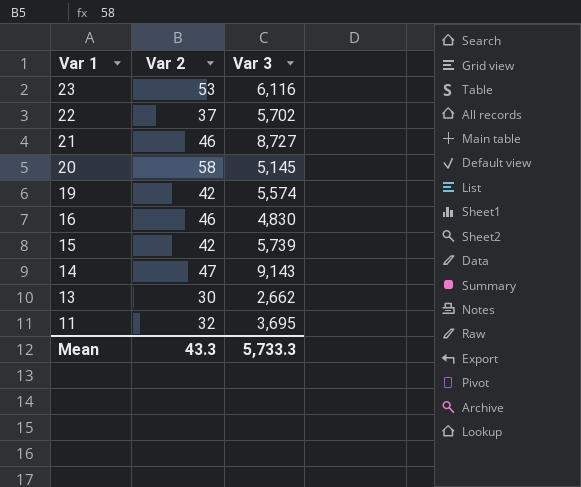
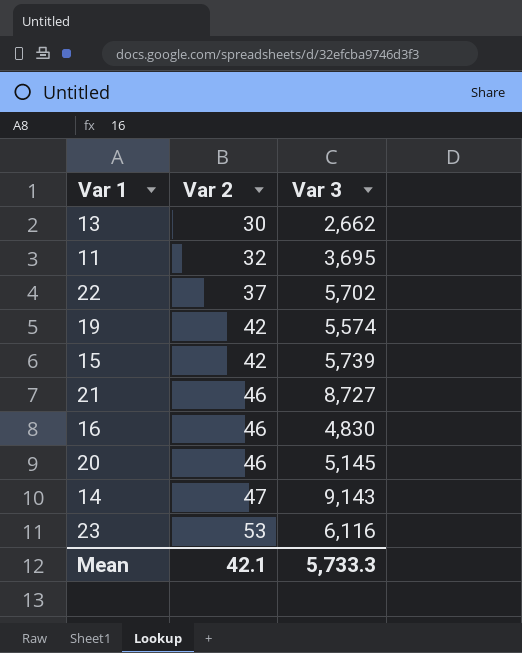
row order: Var 1 descending -> Var 2 ascending
20 | Var 2: 58 -> 46
Mean | Var 2: 43.3 -> 42.1

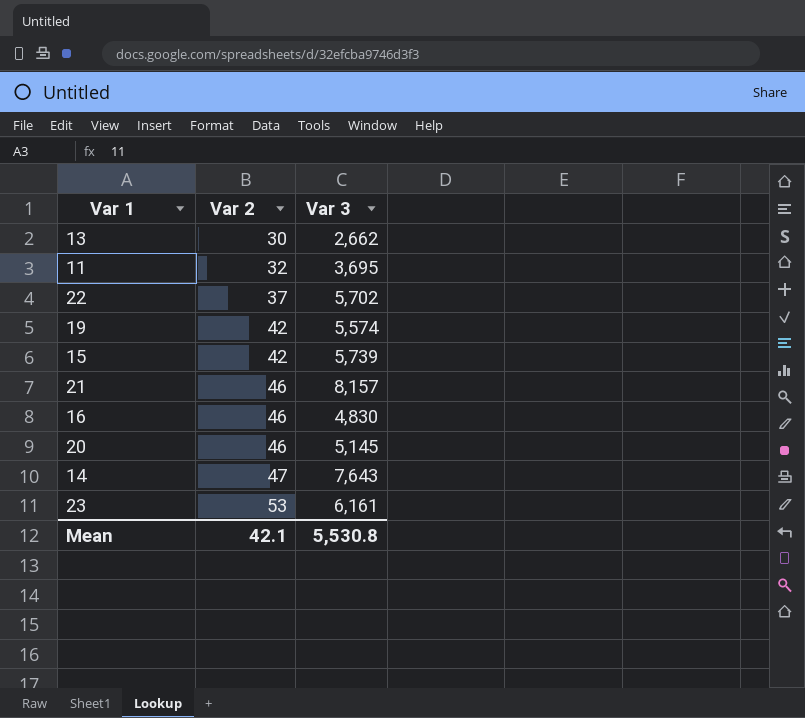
21 | Var 3: 8,727 -> 8,157
14 | Var 3: 9,143 -> 7,643
23 | Var 3: 6,116 -> 6,161
Mean | Var 3: 5,733.3 -> 5,530.8

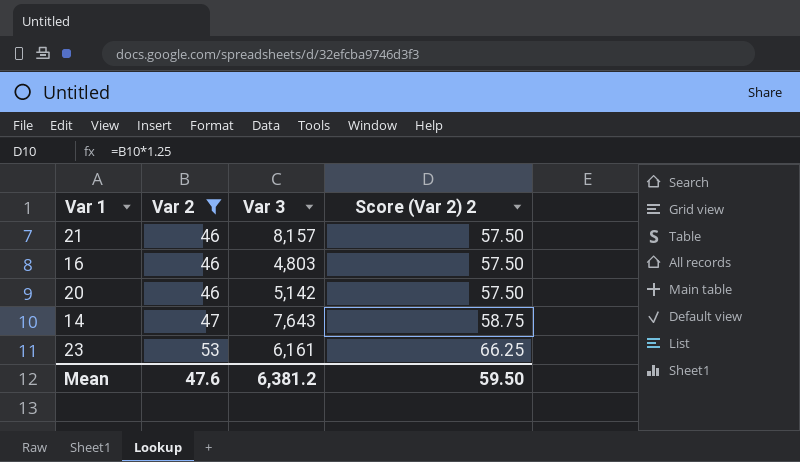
filter: none -> Var 2 >= 46
column Score (Var 2) 2 | formula: none -> [Var 2] * 1.25
16 | Var 3: 4,830 -> 4,803
20 | Var 3: 5,145 -> 5,142
Mean | Var 2: 42.1 -> 47.6
Mean | Var 3: 5,530.8 -> 6,381.2

